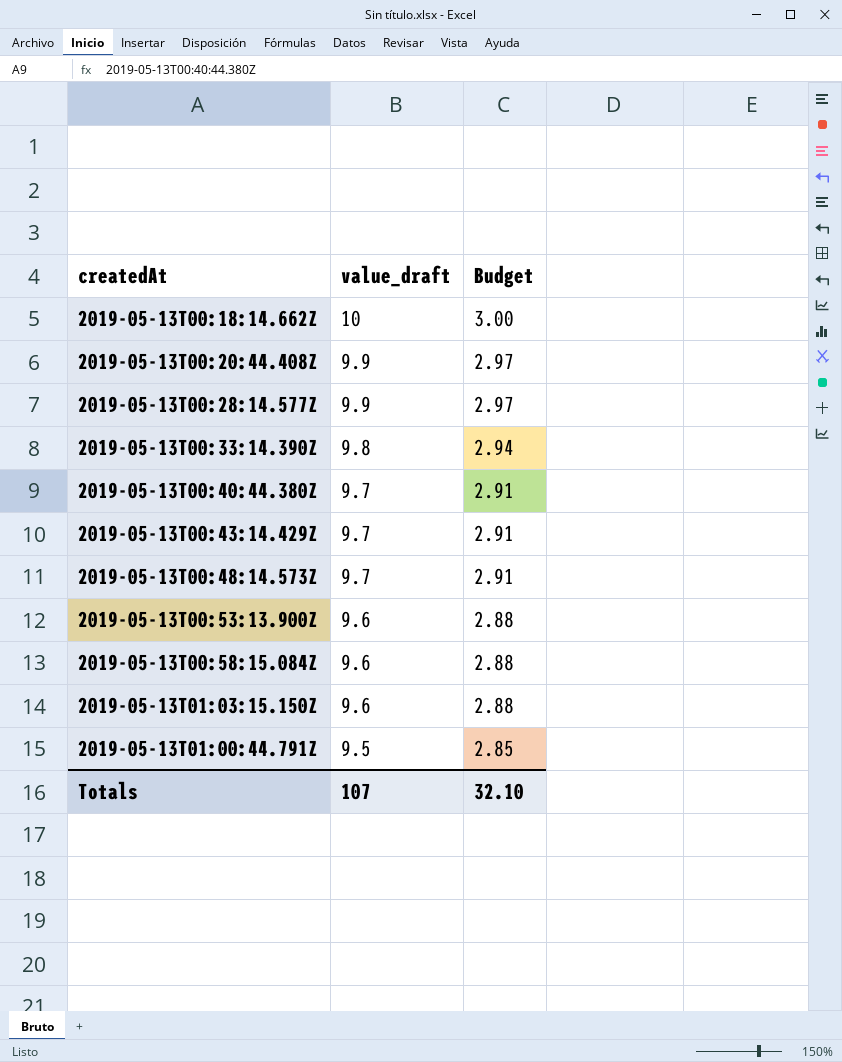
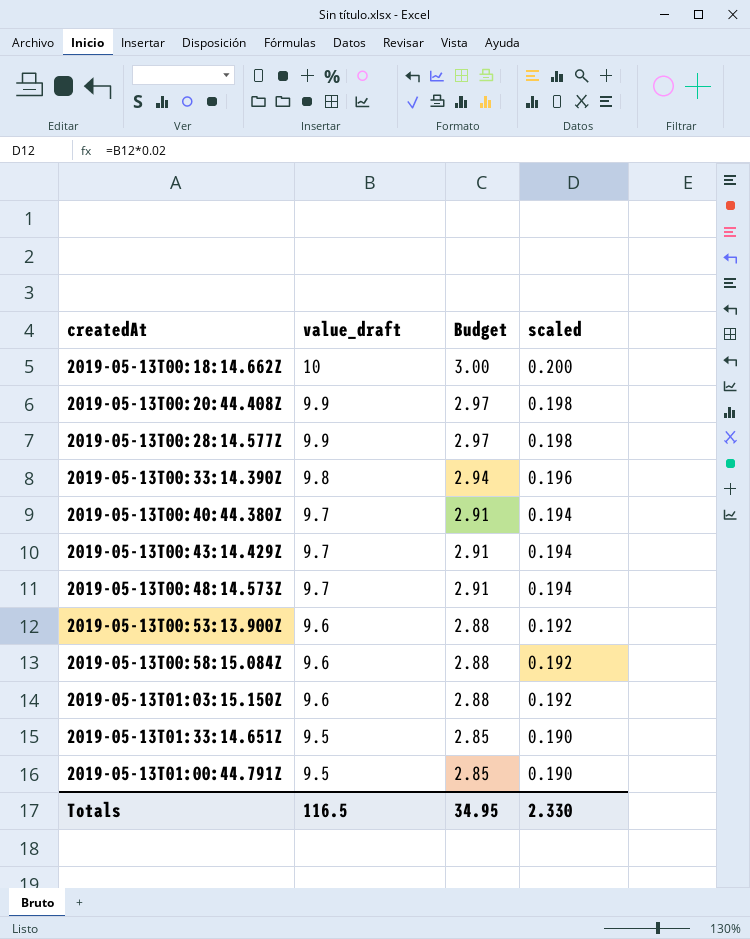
column scaled | formula: none -> [value_draft] * 0.02
row 2019-05-13T01:33:14.651Z: none -> 9.5 | 2.85 | 0.190
Totals | value_draft: 107 -> 116.5
Totals | Budget: 32.10 -> 34.95

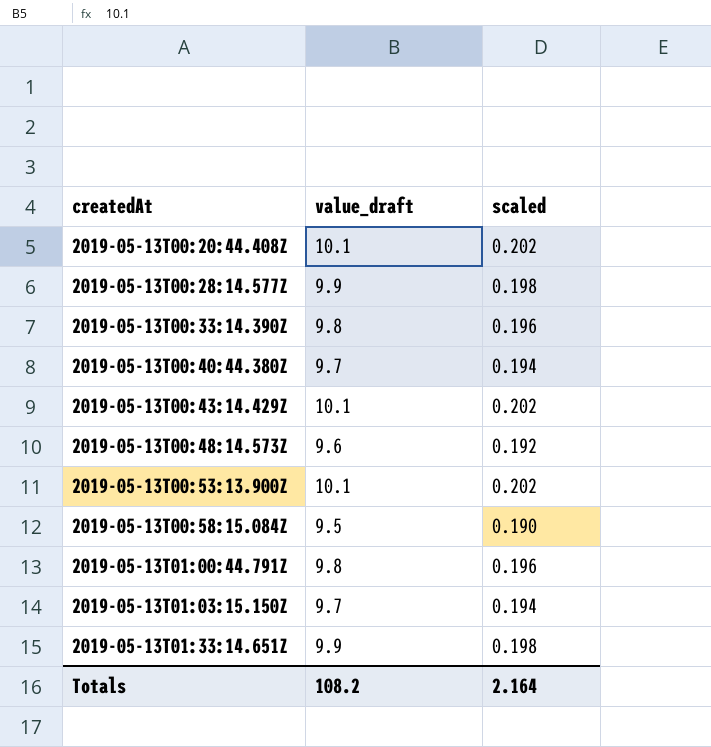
row order: value_draft descending -> createdAt ascending
column Budget | formula: [value_draft] * 0.3 -> none
row 2019-05-13T00:18:14.662Z: 10 | 3.00 | 0.200 -> none
2019-05-13T00:20:44.408Z | value_draft: 9.9 -> 10.1
2019-05-13T00:20:44.408Z | scaled: 0.198 -> 0.202
2019-05-13T00:43:14.429Z | value_draft: 9.7 -> 10.1
2019-05-13T00:43:14.429Z | scaled: 0.194 -> 0.202
2019-05-13T00:48:14.573Z | value_draft: 9.7 -> 9.6
2019-05-13T00:48:14.573Z | scaled: 0.194 -> 0.192
2019-05-13T00:53:13.900Z | value_draft: 9.6 -> 10.1
2019-05-13T00:53:13.900Z | scaled: 0.192 -> 0.202
2019-05-13T00:58:15.084Z | value_draft: 9.6 -> 9.5
2019-05-13T00:58:15.084Z | scaled: 0.192 -> 0.190
2019-05-13T01:00:44.791Z | value_draft: 9.5 -> 9.8
2019-05-13T01:00:44.791Z | scaled: 0.190 -> 0.196
2019-05-13T01:03:15.150Z | value_draft: 9.6 -> 9.7
2019-05-13T01:03:15.150Z | scaled: 0.192 -> 0.194
2019-05-13T01:33:14.651Z | value_draft: 9.5 -> 9.9
2019-05-13T01:33:14.651Z | scaled: 0.190 -> 0.198
Totals | value_draft: 116.5 -> 108.2
Totals | scaled: 2.330 -> 2.164

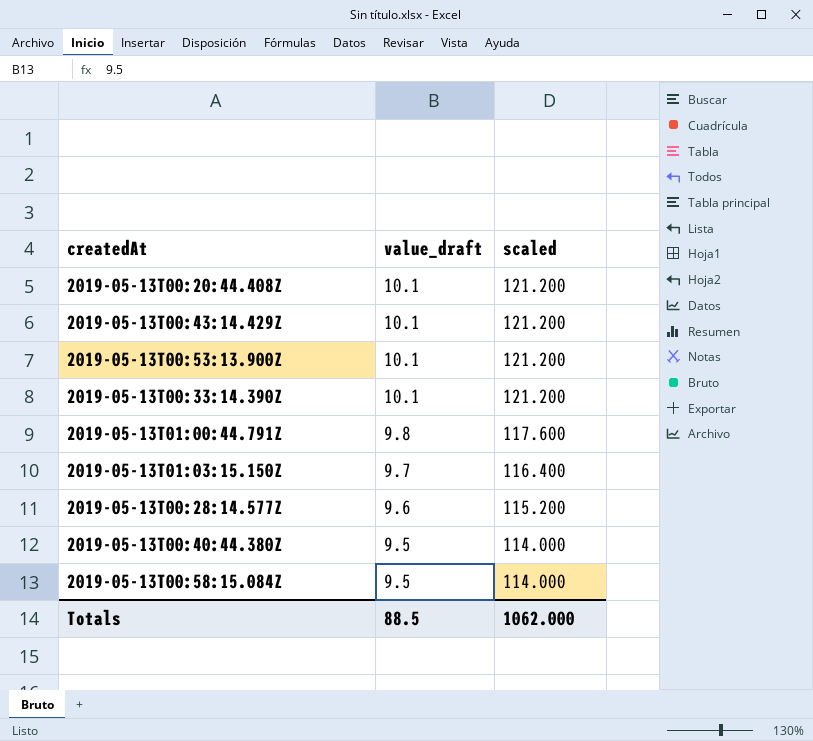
row order: createdAt ascending -> value_draft descending
column scaled | formula: [value_draft] * 0.02 -> [value_draft] * 12
row 2019-05-13T00:48:14.573Z: 9.6 | 0.192 -> none
row 2019-05-13T01:33:14.651Z: 9.9 | 0.198 -> none
2019-05-13T00:33:14.390Z | value_draft: 9.8 -> 10.1
2019-05-13T00:28:14.577Z | value_draft: 9.9 -> 9.6
2019-05-13T00:40:44.380Z | value_draft: 9.7 -> 9.5
Totals | value_draft: 108.2 -> 88.5
Totals | scaled: 2.164 -> 1062.000

